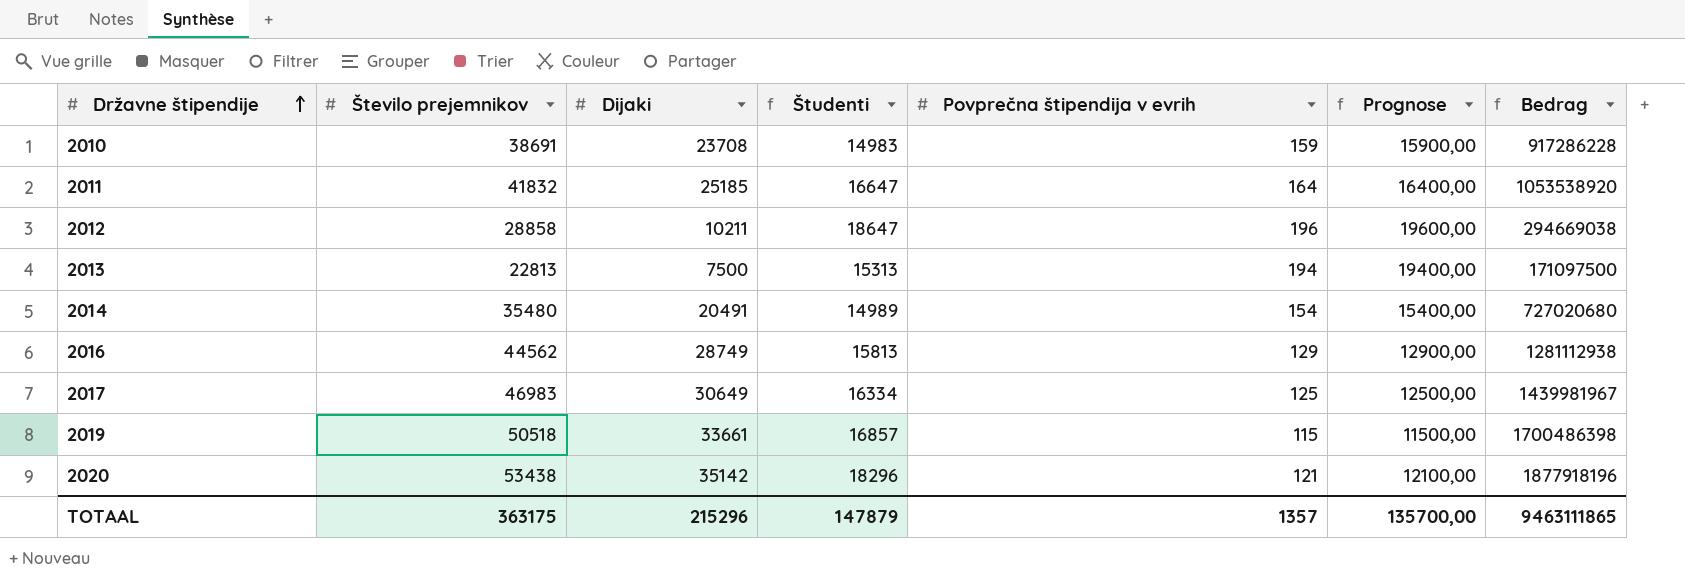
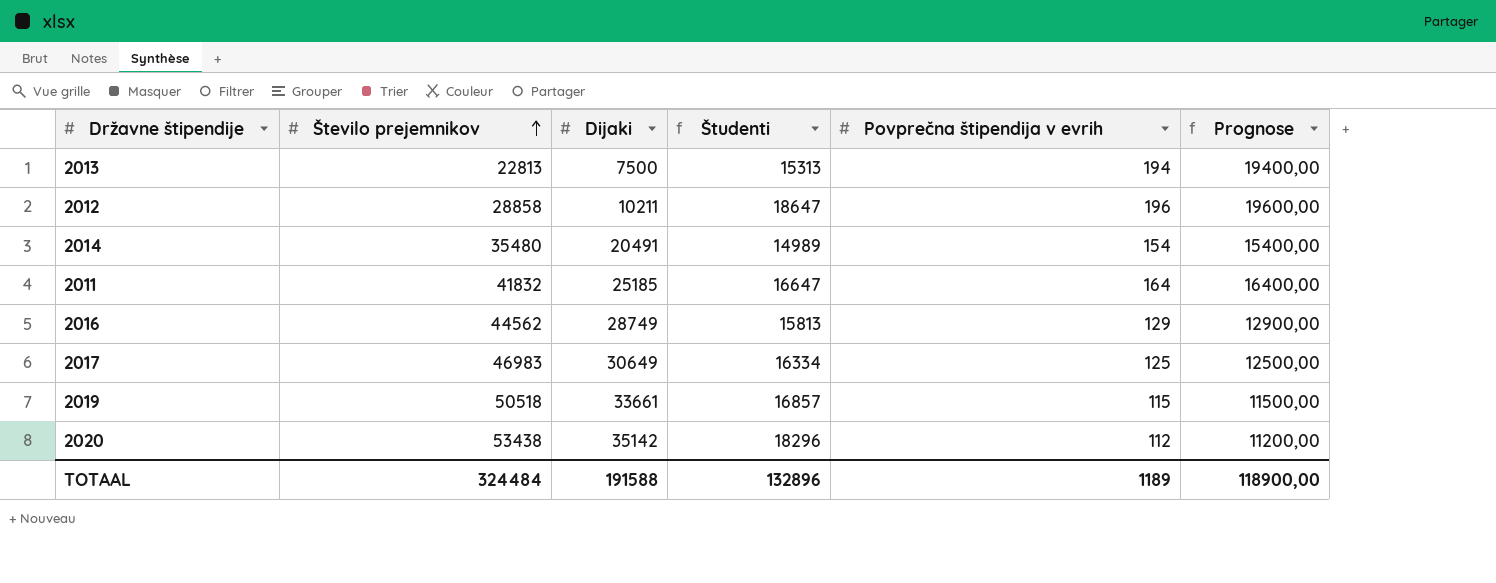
row order: Državne štipendije ascending -> Število prejemnikov ascending
column Bedrag | formula: [Število prejemnikov] * [Dijaki] -> none
row 2010: 38691 | 23708 | 14983 | 159 | 15900,00 | 917286228 -> none
2020 | Povprečna štipendija v evrih: 121 -> 112
2020 | Prognose: 12100,00 -> 11200,00
TOTAAL | Število prejemnikov: 363175 -> 324484
TOTAAL | Dijaki: 215296 -> 191588
TOTAAL | Študenti: 147879 -> 132896
TOTAAL | Povprečna štipendija v evrih: 1357 -> 1189
TOTAAL | Prognose: 135700,00 -> 118900,00

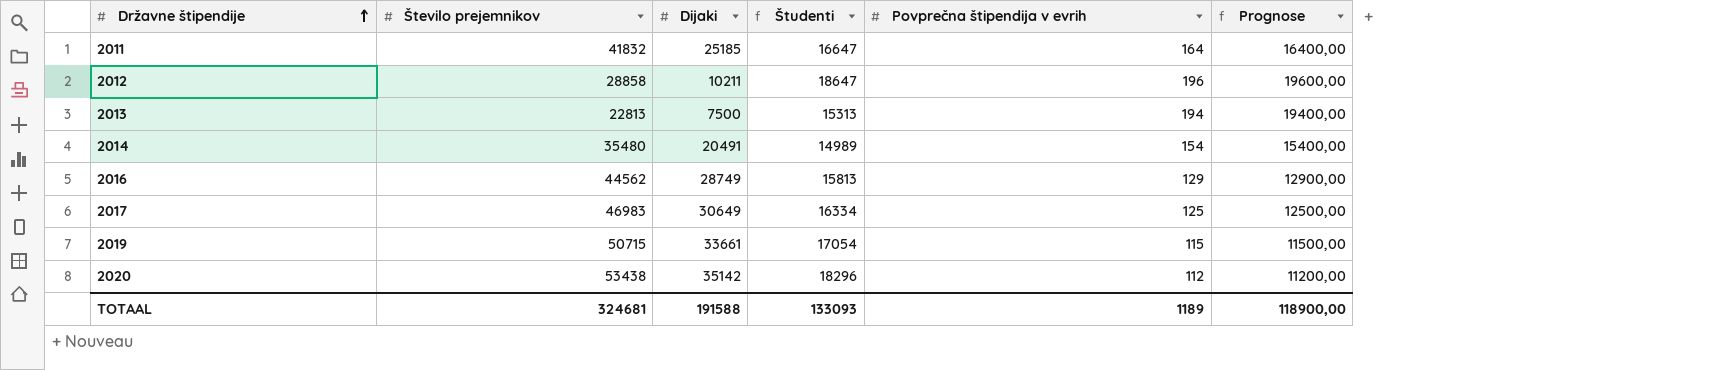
row order: Število prejemnikov ascending -> Državne štipendije ascending
2019 | Število prejemnikov: 50518 -> 50715
2019 | Študenti: 16857 -> 17054
TOTAAL | Število prejemnikov: 324484 -> 324681
TOTAAL | Študenti: 132896 -> 133093

